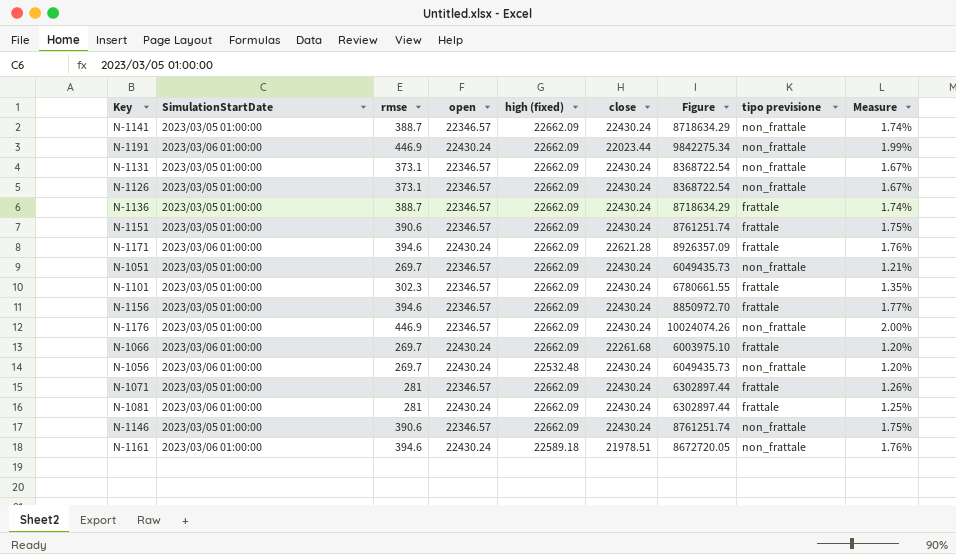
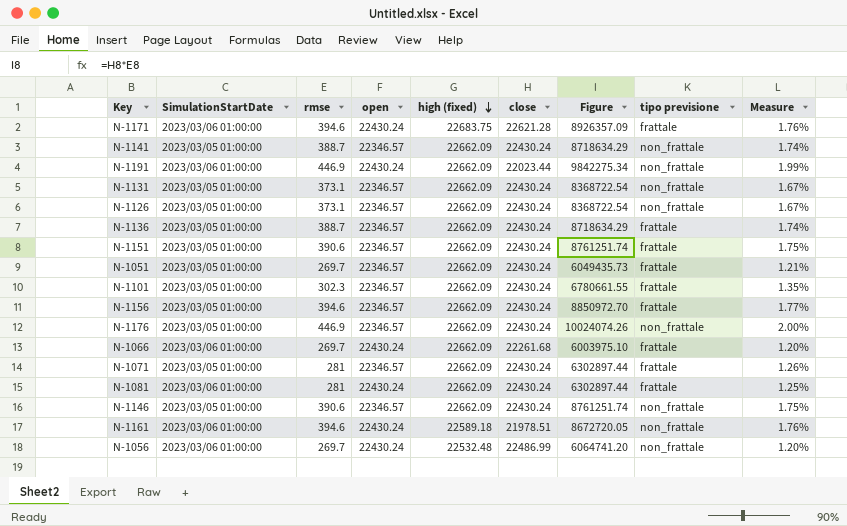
row order: none -> high (fixed) descending
N-1171 | high (fixed): 22662.09 -> 22683.75
N-1051 | tipo previsione: non_frattale -> frattale
N-1056 | close: 22430.24 -> 22486.99
N-1056 | Figure: 6049435.73 -> 6064741.20

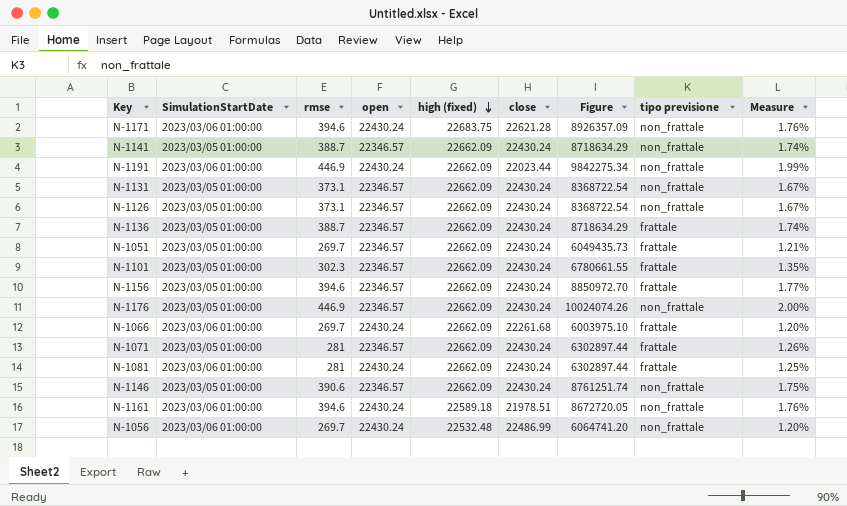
row N-1151: 2023/03/05 01:00:00 | 390.6 | 22346.57 | 22662.09 | 22430.24 | 8761251.74 | frattale | 1.75% -> none
N-1171 | tipo previsione: frattale -> non_frattale

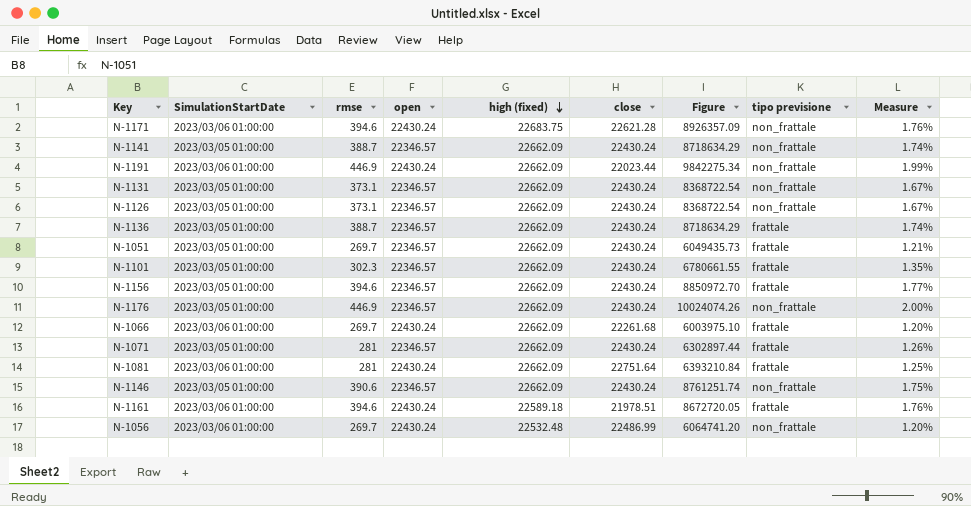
N-1081 | close: 22430.24 -> 22751.64
N-1081 | Figure: 6302897.44 -> 6393210.84
N-1161 | tipo previsione: non_frattale -> frattale

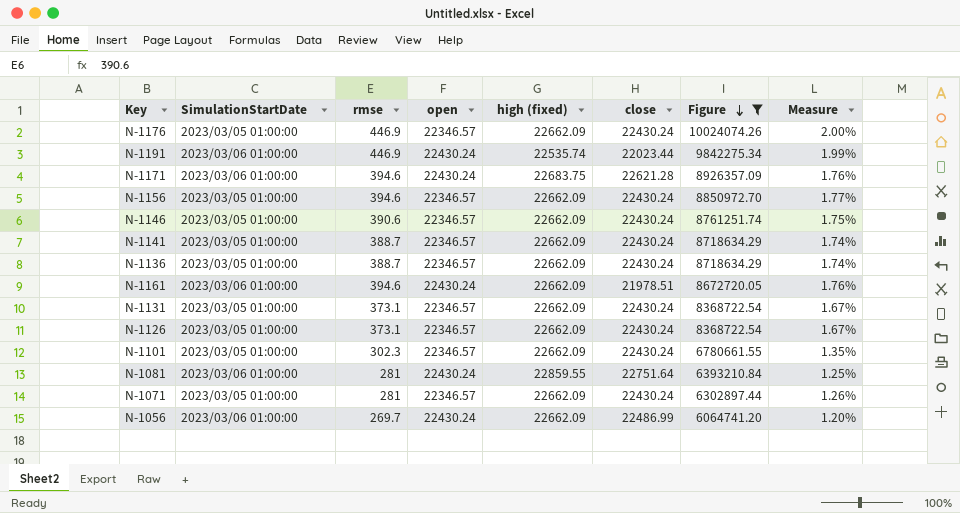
filter: none -> Figure >= 6064741.20
row order: high (fixed) descending -> Figure descending
column tipo previsione | position: 8 -> none
N-1191 | high (fixed): 22662.09 -> 22535.74
N-1161 | high (fixed): 22589.18 -> 22662.09
N-1081 | high (fixed): 22662.09 -> 22859.55
N-1056 | high (fixed): 22532.48 -> 22662.09

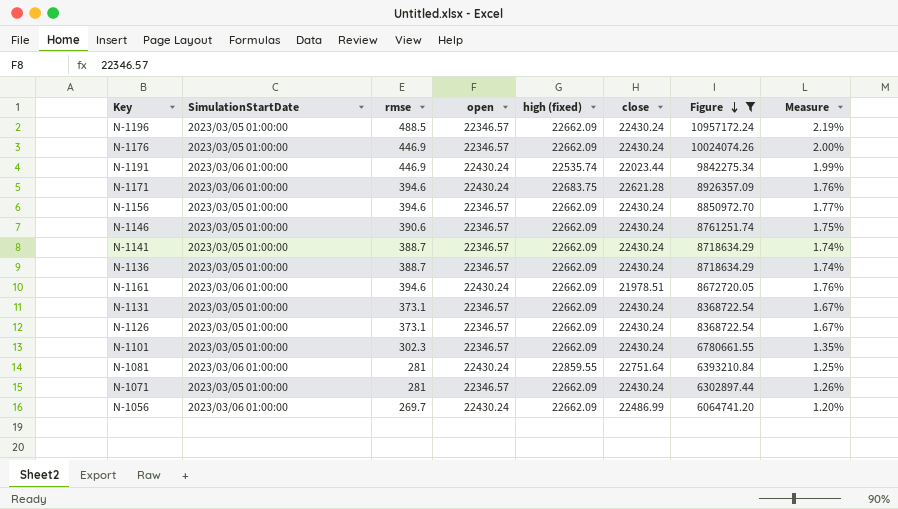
row N-1196: none -> 2023/03/05 01:00:00 | 488.5 | 22346.57 | 22662.09 | 22430.24 | 10957172.24 | 2.19%

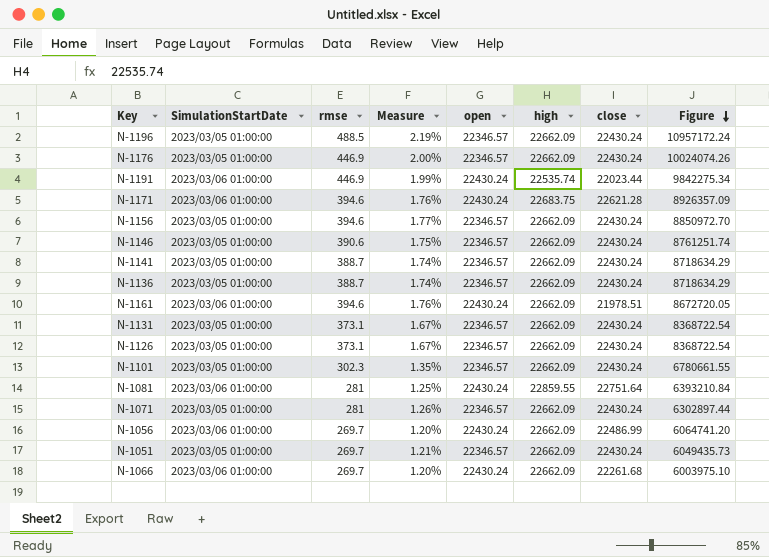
filter: Figure >= 6064741.20 -> none
column Measure | position: 8 -> 4
column name: high (fixed) -> high

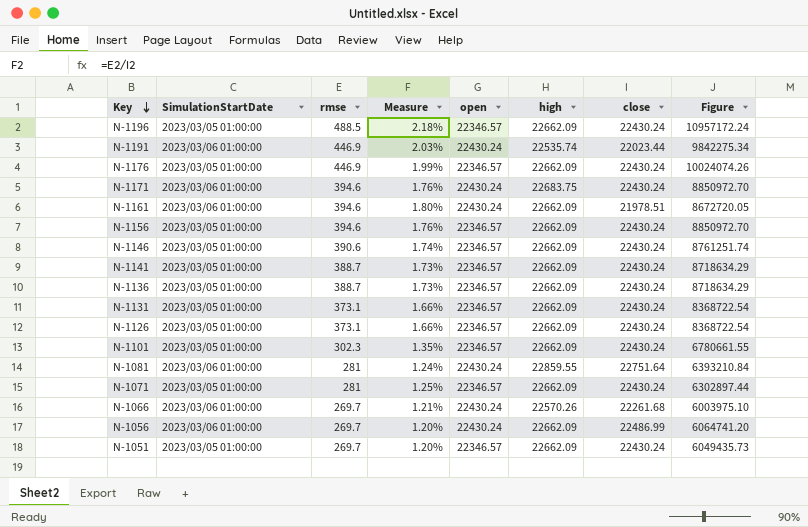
row order: Figure descending -> Key descending
column Measure | formula: [rmse] / [open] -> [rmse] / [close]
N-1171 | close: 22621.28 -> 22430.24
N-1171 | Figure: 8926357.09 -> 8850972.70
N-1066 | high: 22662.09 -> 22570.26

